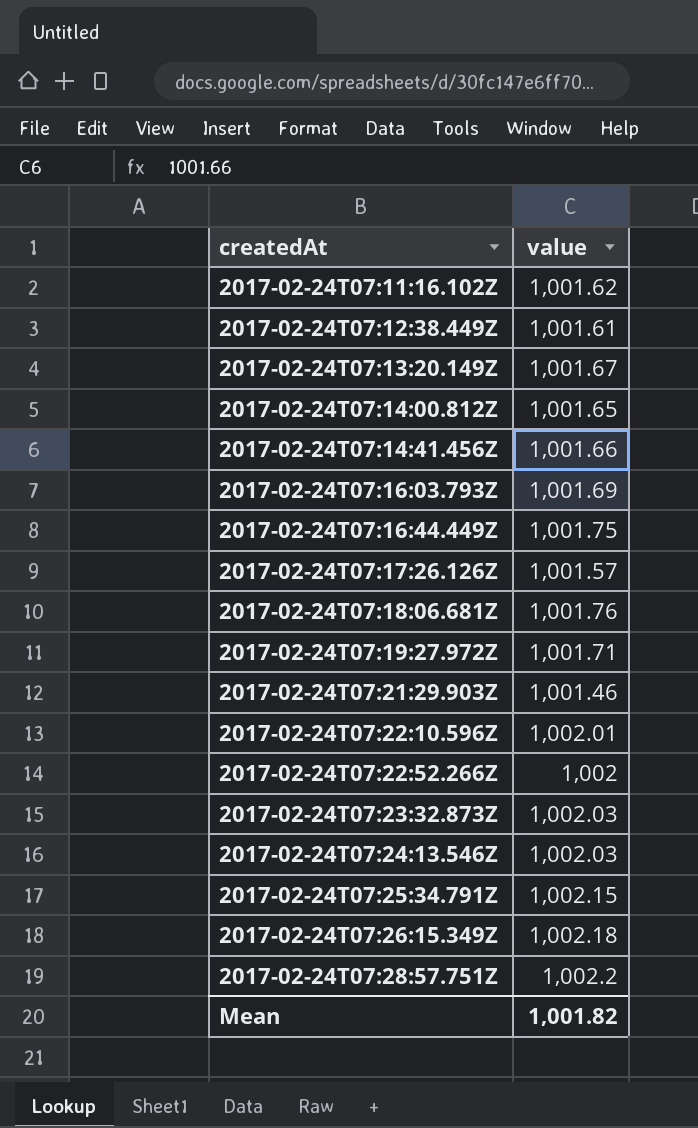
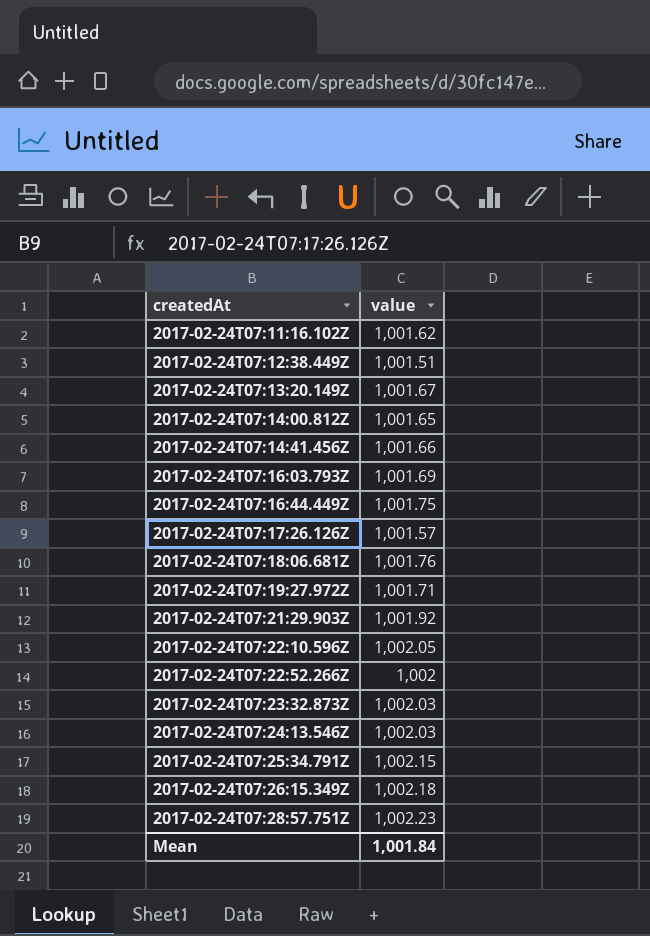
2017-02-24T07:12:38.449Z | value: 1,001.61 -> 1,001.51
2017-02-24T07:21:29.903Z | value: 1,001.46 -> 1,001.92
2017-02-24T07:22:10.596Z | value: 1,002.01 -> 1,002.05
2017-02-24T07:28:57.751Z | value: 1,002.2 -> 1,002.23
Mean | value: 1,001.82 -> 1,001.84

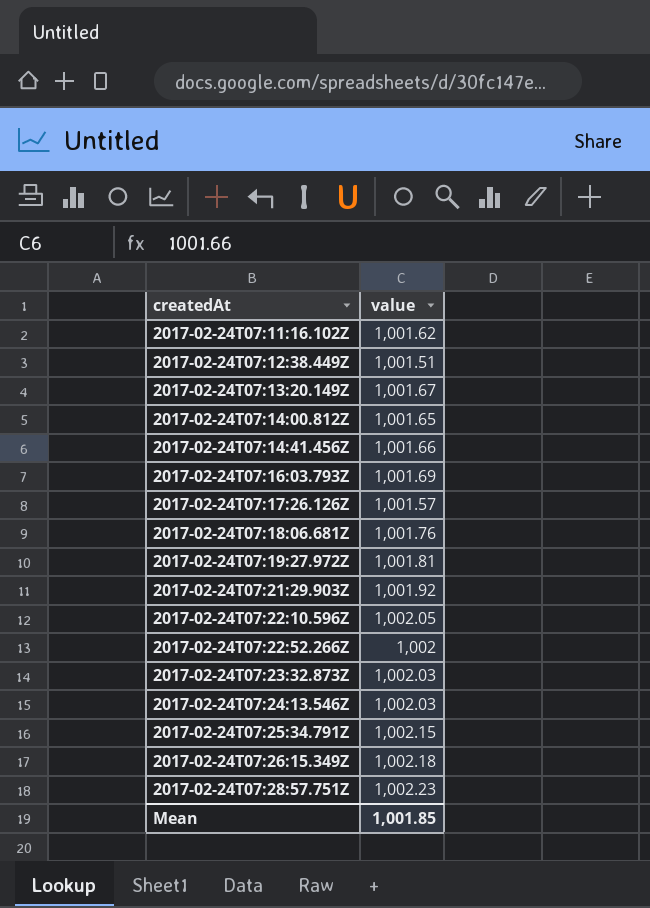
row 2017-02-24T07:16:44.449Z: 1,001.75 -> none
2017-02-24T07:19:27.972Z | value: 1,001.71 -> 1,001.81
Mean | value: 1,001.84 -> 1,001.85

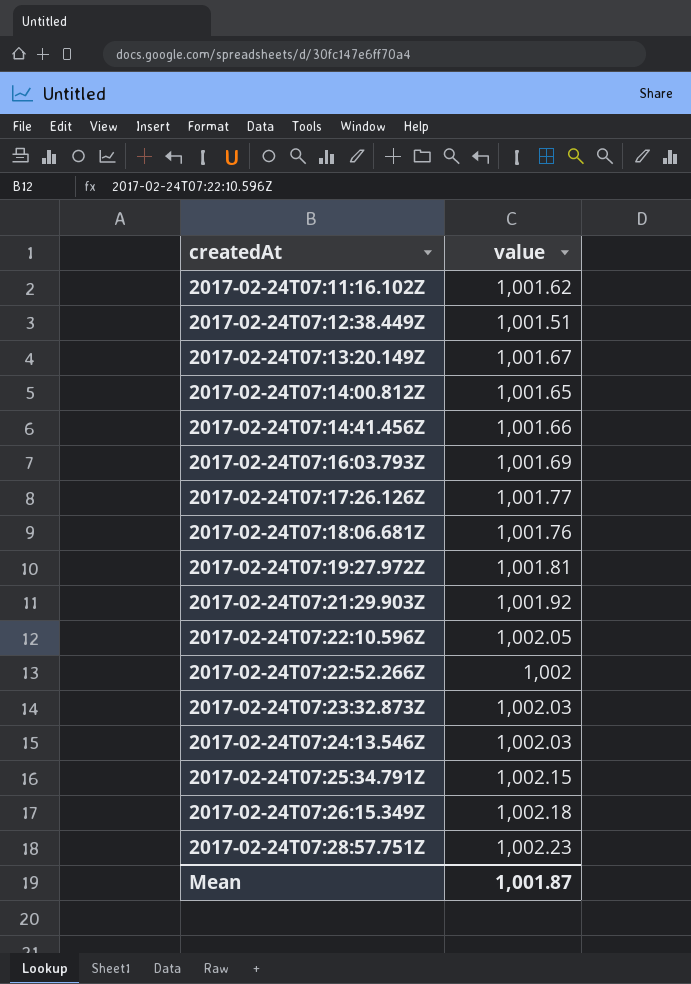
2017-02-24T07:17:26.126Z | value: 1,001.57 -> 1,001.77
Mean | value: 1,001.85 -> 1,001.87

